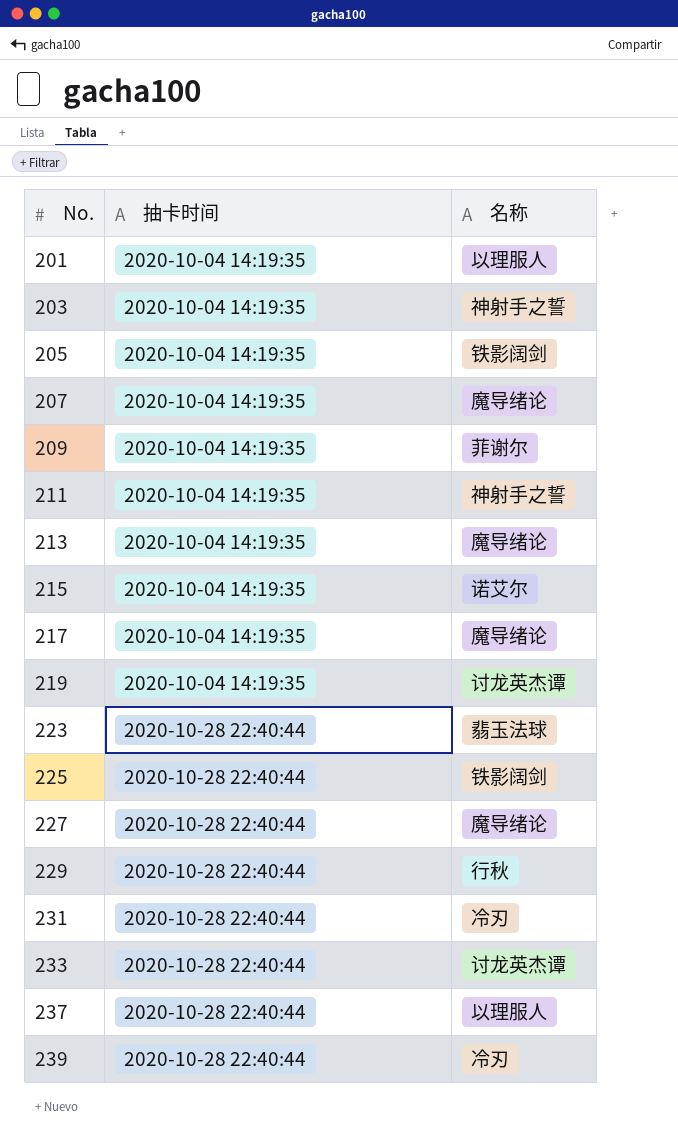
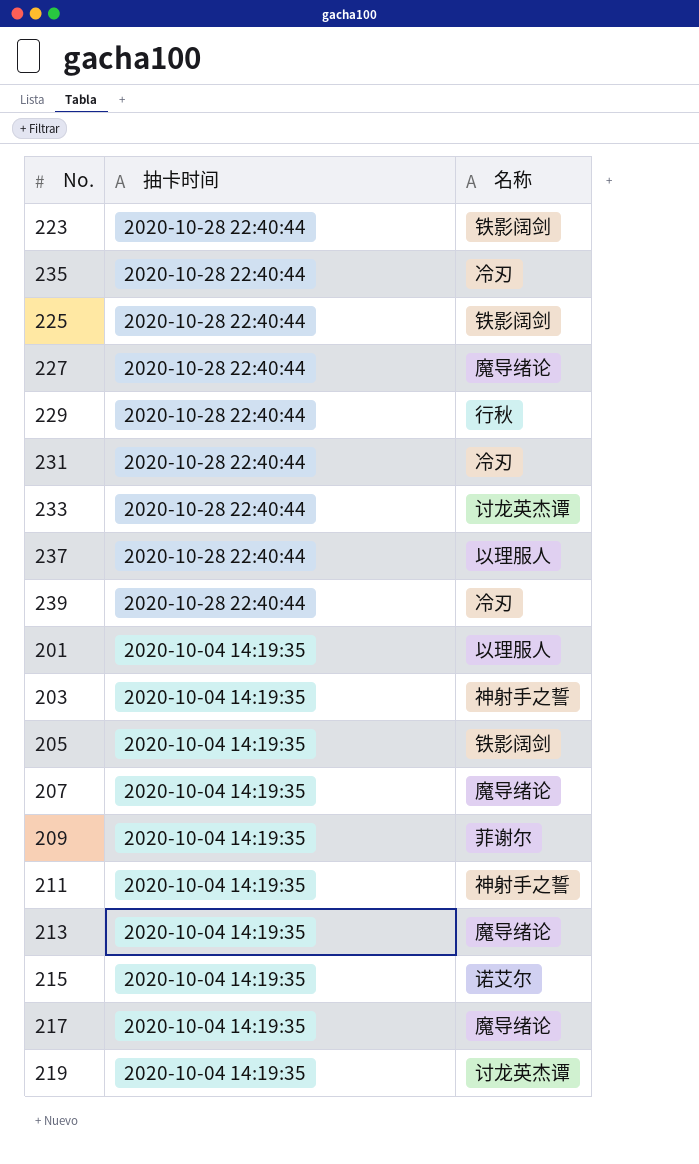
row order: No. ascending -> 抽卡时间 descending
223 | 名称: 翡玉法球 -> 铁影阔剑
row 235: none -> 2020-10-28 22:40:44 | 冷刃

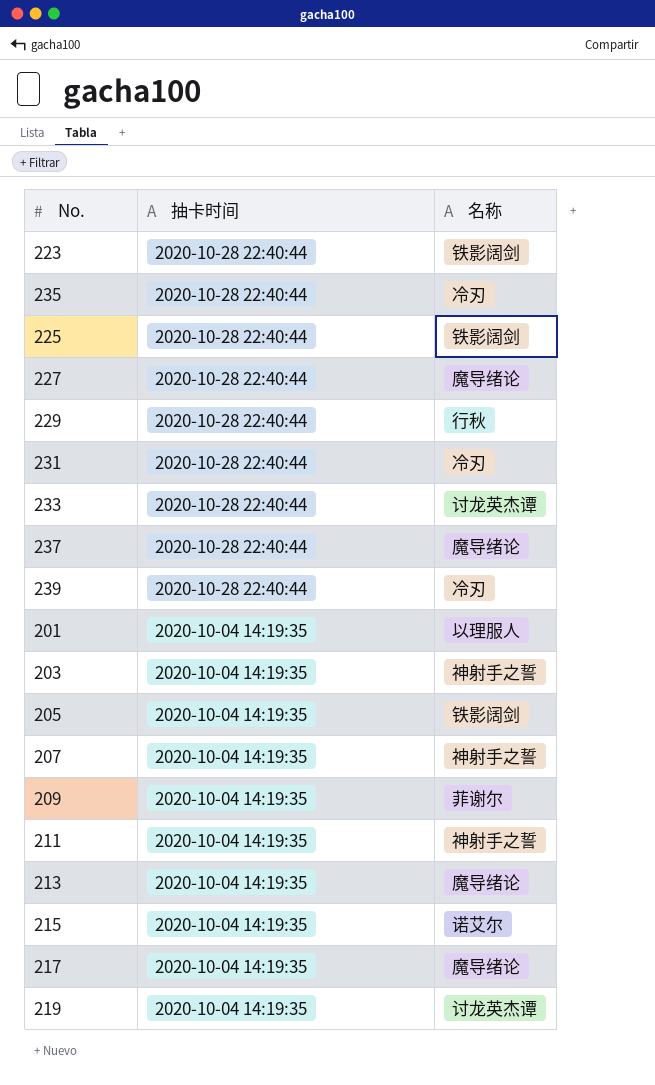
237 | 名称: 以理服人 -> 魔导绪论
207 | 名称: 魔导绪论 -> 神射手之誓

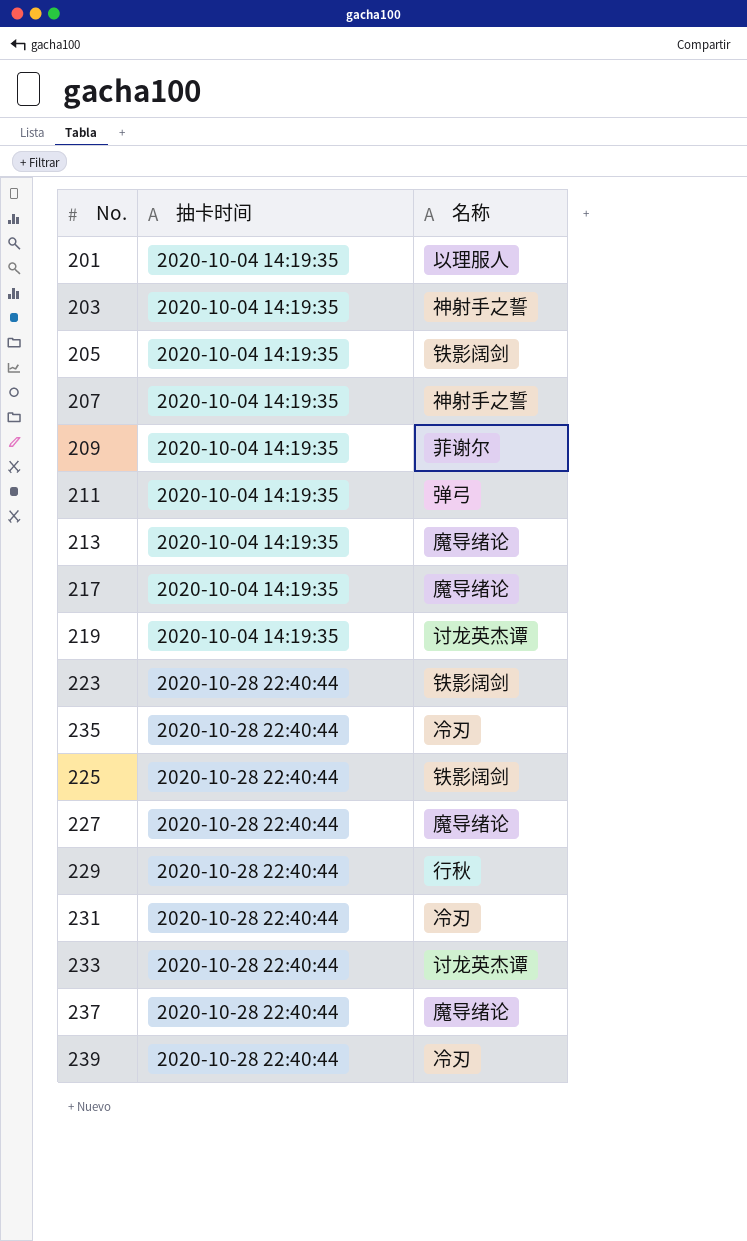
row order: 抽卡时间 descending -> 抽卡时间 ascending
row 215: 2020-10-04 14:19:35 | 诺艾尔 -> none
211 | 名称: 神射手之誓 -> 弹弓

